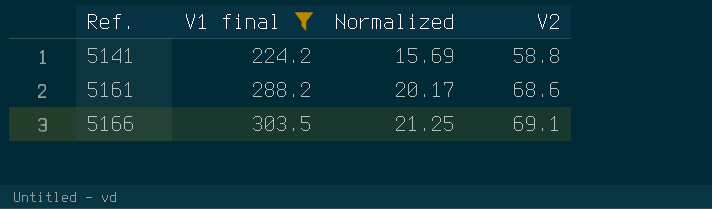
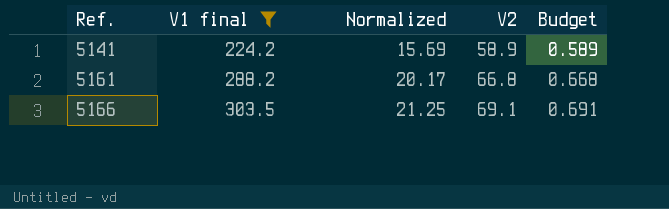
column Budget | formula: none -> [V2] * 0.01
5141 | V2: 58.8 -> 58.9
5161 | V2: 68.6 -> 66.8

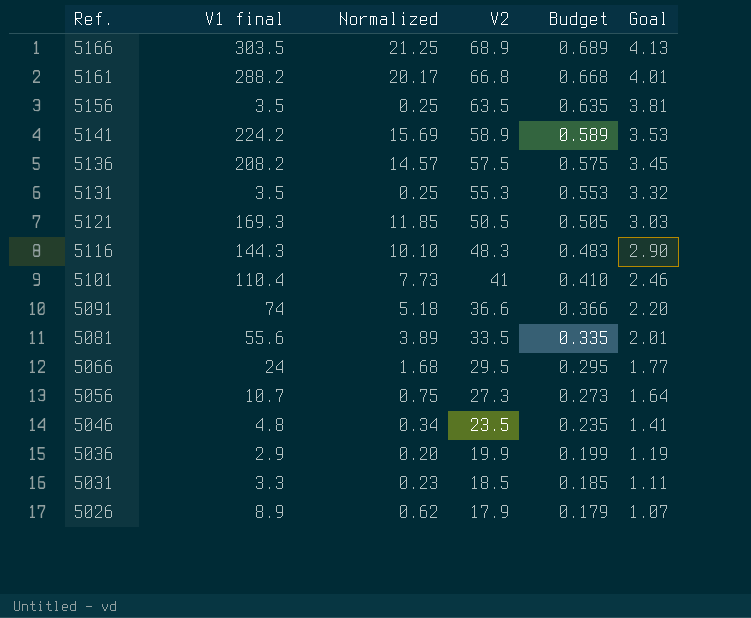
filter: V1 final >= 224.2 -> none
row order: Ref. ascending -> Ref. descending
column Goal | formula: none -> [V2] * 0.06
5166 | V2: 69.1 -> 68.9
5166 | Budget: 0.691 -> 0.689

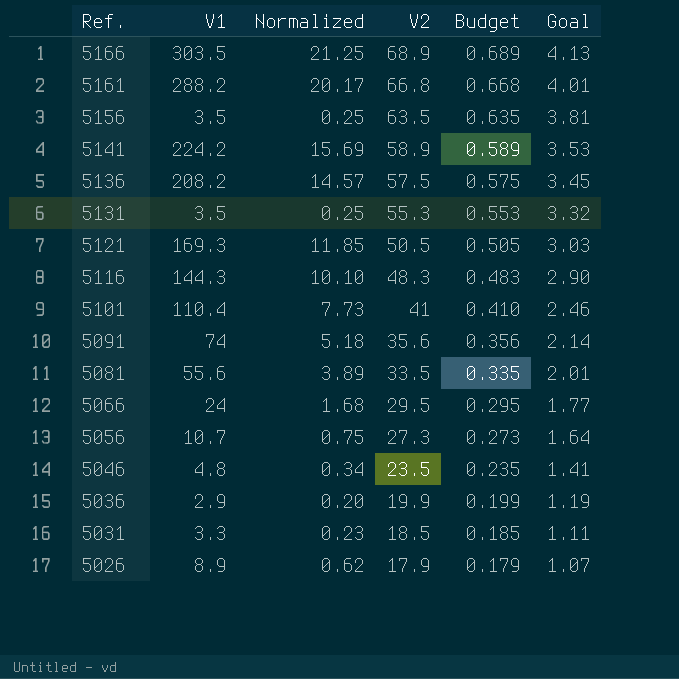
column name: V1 final -> V1
5091 | V2: 36.6 -> 35.6
5091 | Budget: 0.366 -> 0.356
5091 | Goal: 2.20 -> 2.14

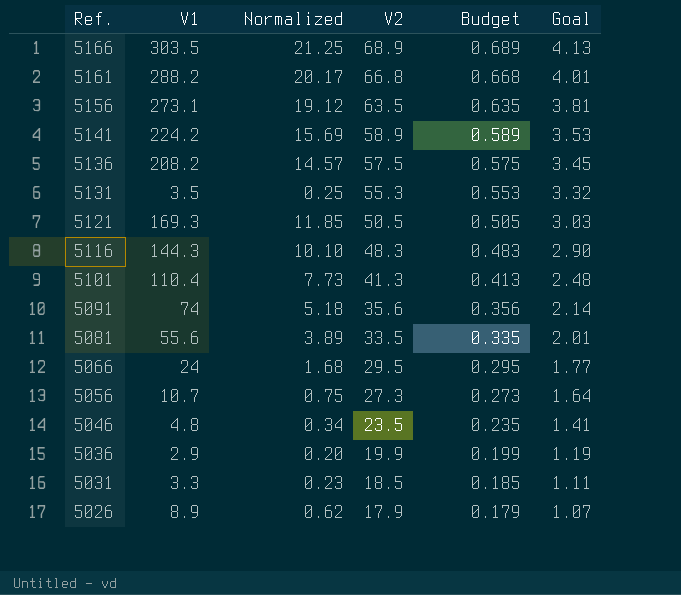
5156 | V1: 3.5 -> 273.1
5156 | Normalized: 0.25 -> 19.12
5101 | V2: 41 -> 41.3
5101 | Budget: 0.410 -> 0.413
5101 | Goal: 2.46 -> 2.48

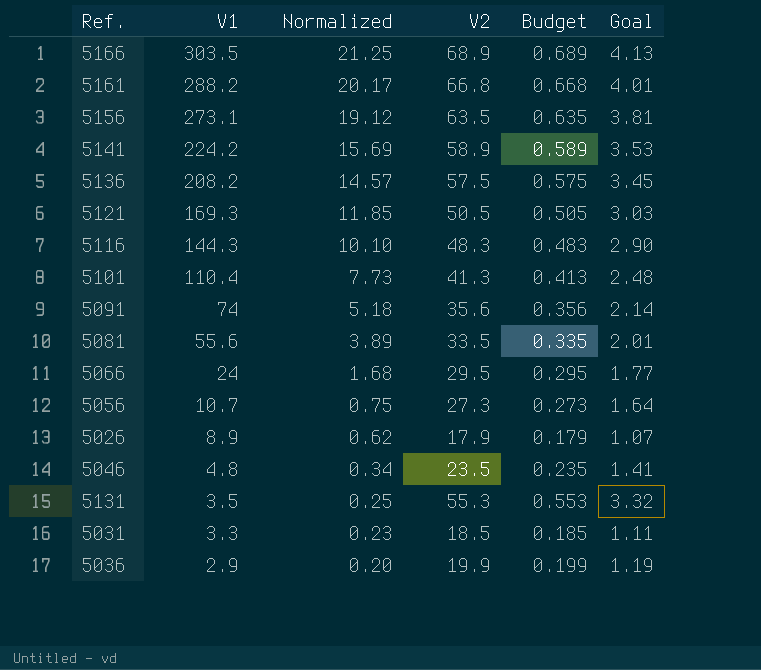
row order: Ref. descending -> V1 descending

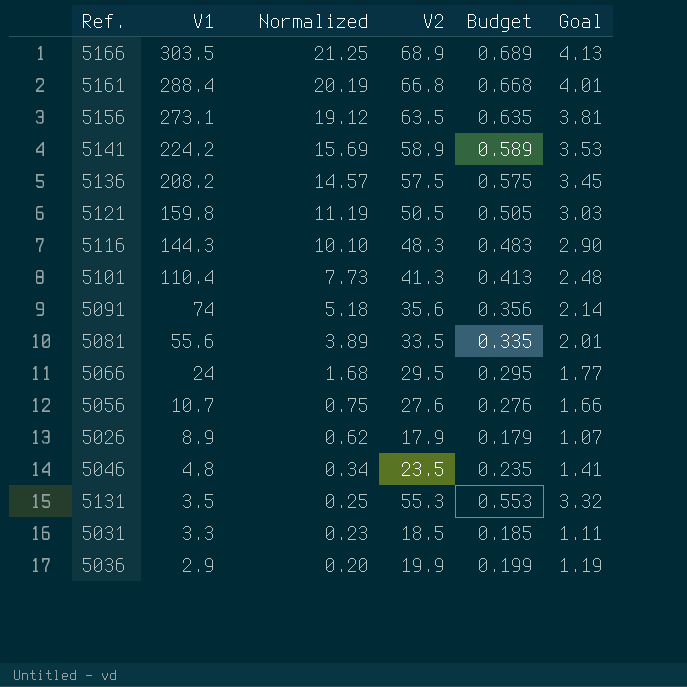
5161 | V1: 288.2 -> 288.4
5161 | Normalized: 20.17 -> 20.19
5121 | V1: 169.3 -> 159.8
5121 | Normalized: 11.85 -> 11.19
5056 | V2: 27.3 -> 27.6
5056 | Budget: 0.273 -> 0.276
5056 | Goal: 1.64 -> 1.66

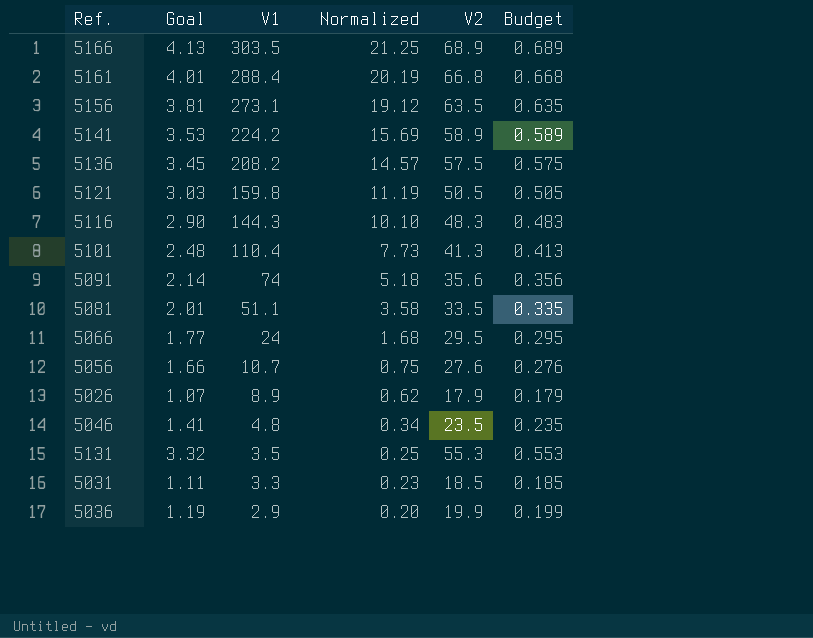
column Goal | position: 6 -> 2
5081 | V1: 55.6 -> 51.1
5081 | Normalized: 3.89 -> 3.58

